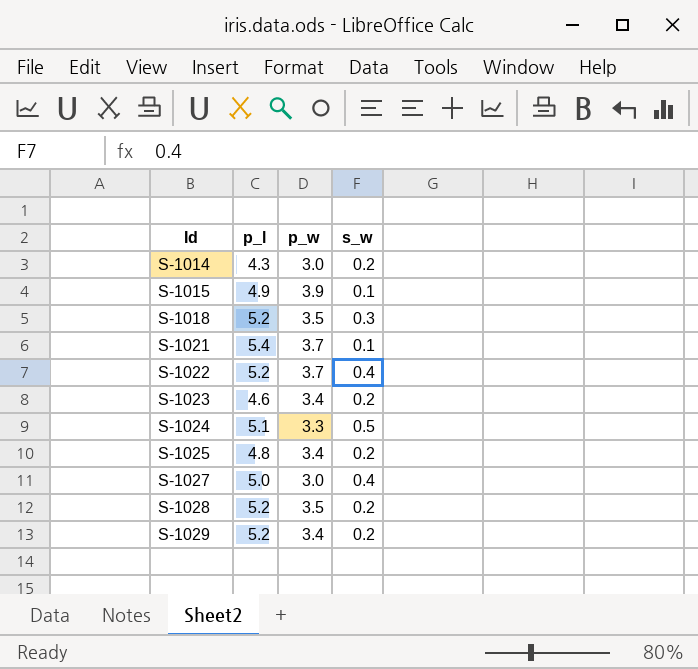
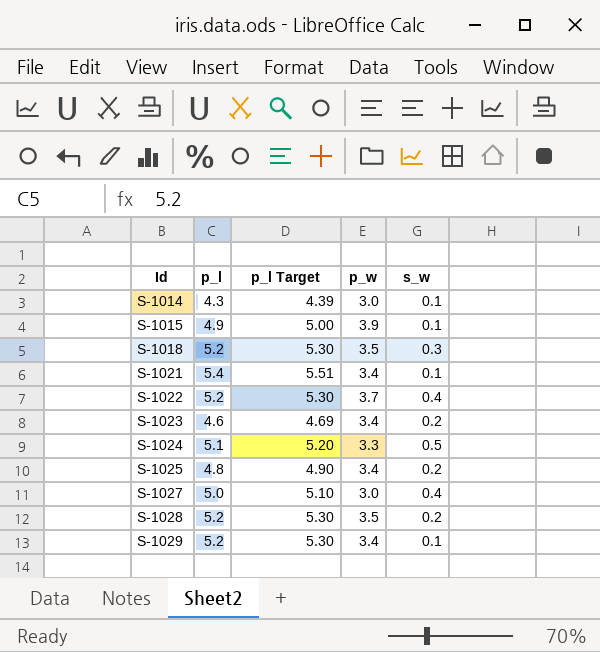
column p_l Target | formula: none -> [p_l] * 1.02
S-1014 | s_w: 0.2 -> 0.1
S-1021 | p_w: 3.7 -> 3.4
S-1029 | s_w: 0.2 -> 0.1

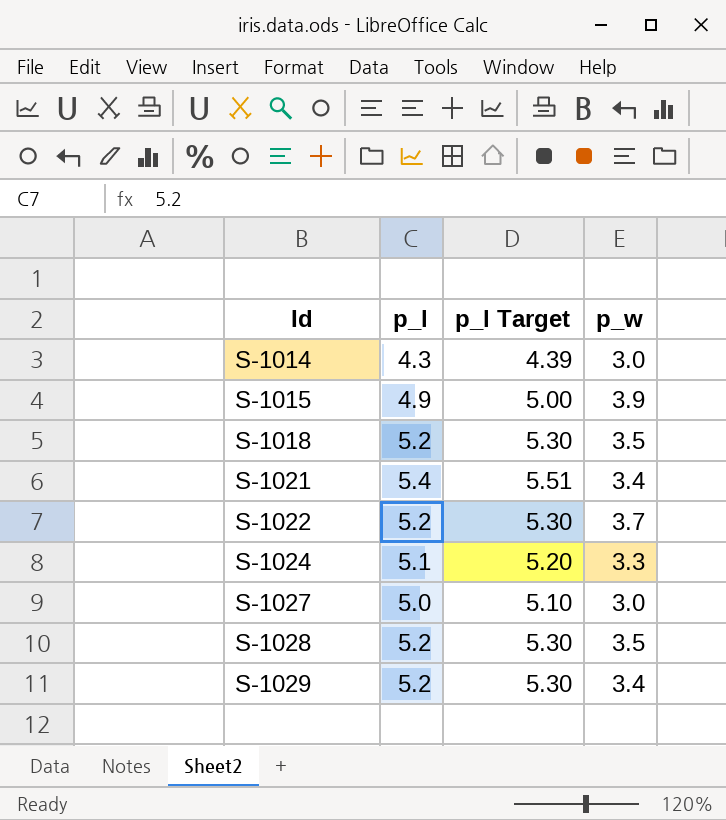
column s_w | position: 5 -> none
row S-1023: 4.6 | 4.69 | 3.4 | 0.2 -> none
row S-1025: 4.8 | 4.90 | 3.4 | 0.2 -> none

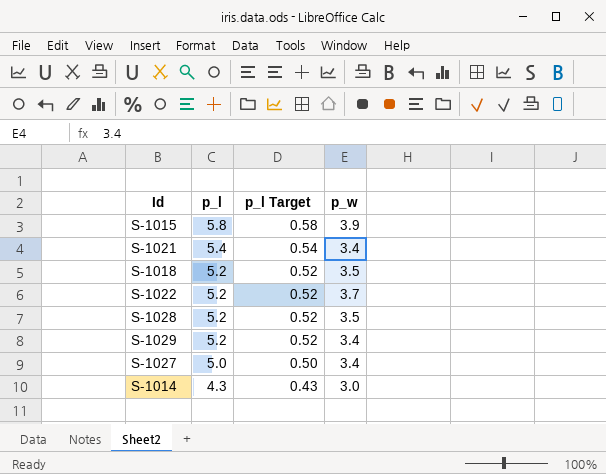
row order: Id ascending -> p_l descending
column p_l Target | formula: [p_l] * 1.02 -> [p_l] * 0.1
row S-1024: 5.1 | 5.20 | 3.3 -> none
S-1015 | p_l: 4.9 -> 5.8
S-1027 | p_w: 3.0 -> 3.4

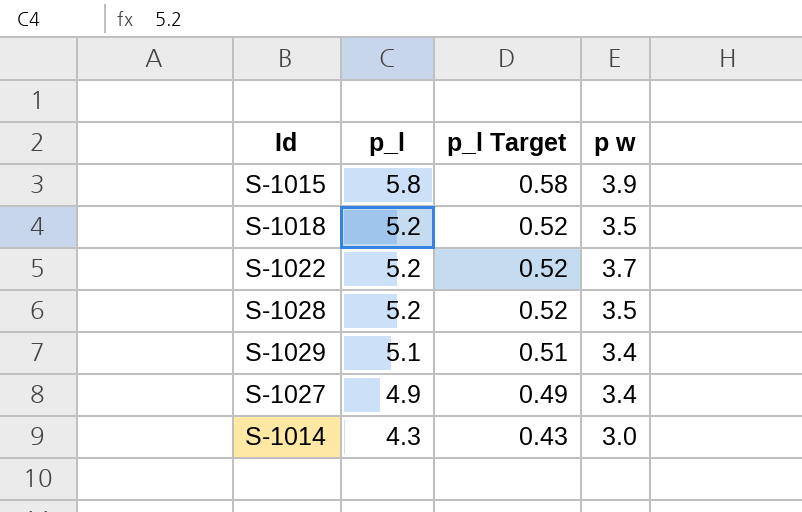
column name: p_w -> p w
row S-1021: 5.4 | 0.54 | 3.4 -> none
S-1029 | p_l: 5.2 -> 5.1
S-1029 | p_l Target: 0.52 -> 0.51
S-1027 | p_l: 5.0 -> 4.9
S-1027 | p_l Target: 0.50 -> 0.49

